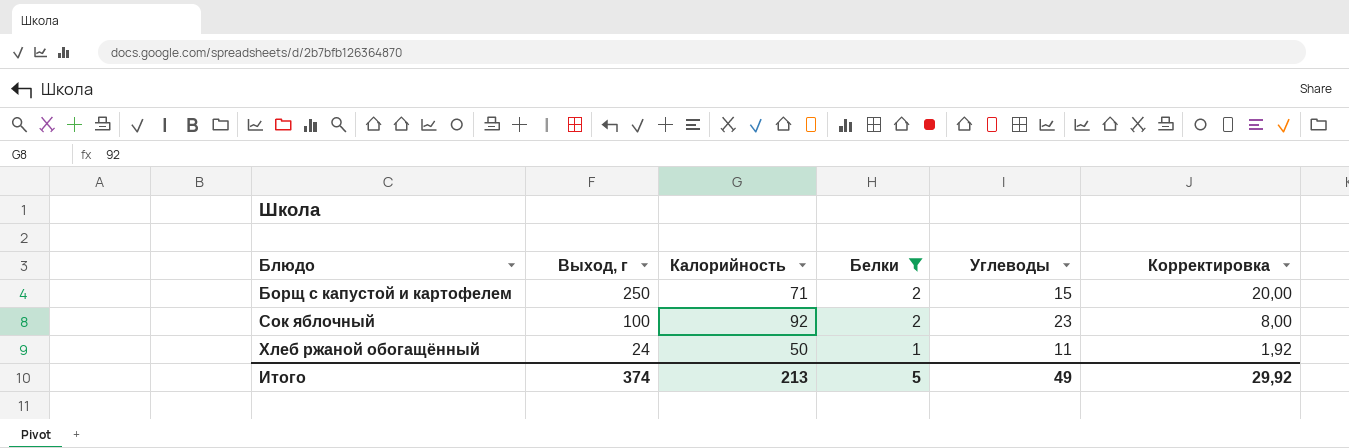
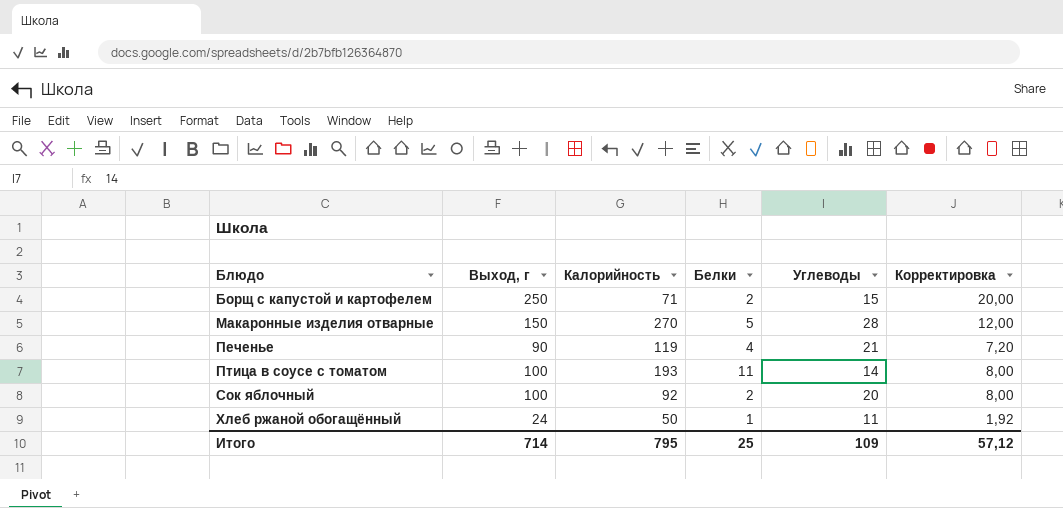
filter: Белки <= 2 -> none
Сок яблочный | Углеводы: 23 -> 20
Итого | Выход, г: 374 -> 714
Итого | Калорийность: 213 -> 795
Итого | Белки: 5 -> 25
Итого | Углеводы: 49 -> 109
Итого | Корректировка: 29,92 -> 57,12

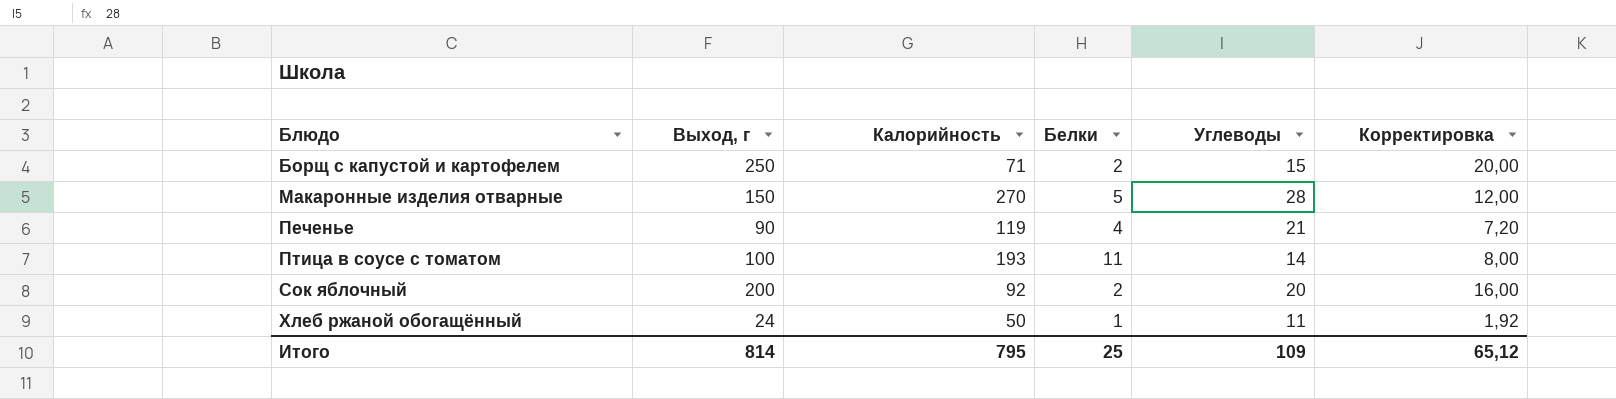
Сок яблочный | Выход, г: 100 -> 200
Сок яблочный | Корректировка: 8,00 -> 16,00
Итого | Выход, г: 714 -> 814
Итого | Корректировка: 57,12 -> 65,12

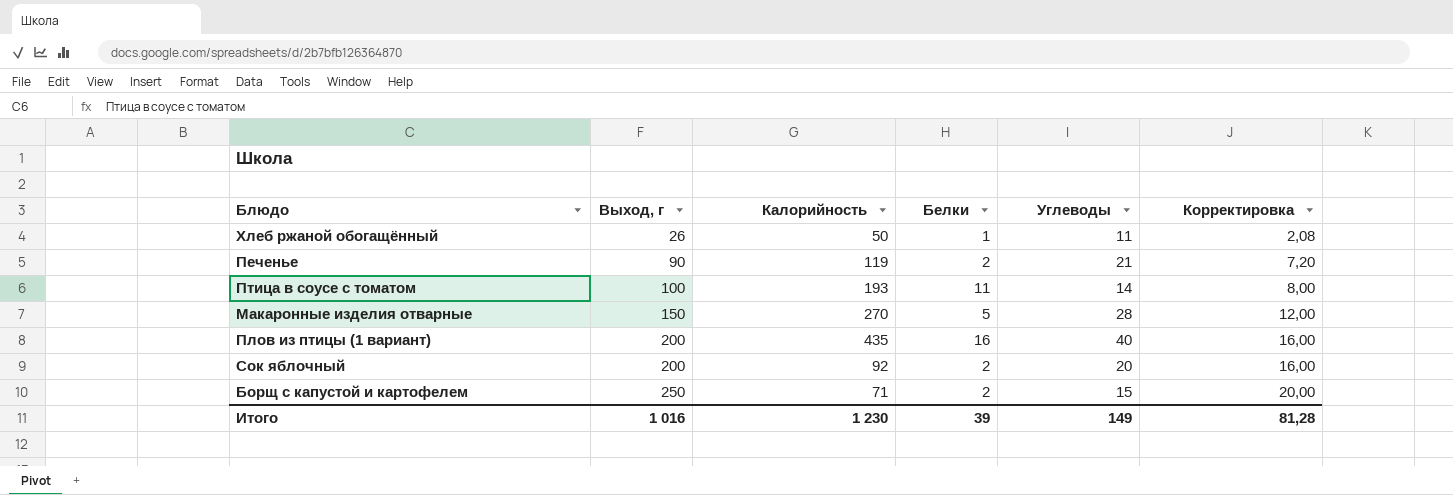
row order: Блюдо ascending -> Выход, г ascending
Хлеб ржаной обогащённый | Выход, г: 24 -> 26
Хлеб ржаной обогащённый | Корректировка: 1,92 -> 2,08
Печенье | Белки: 4 -> 2
row Плов из птицы (1 вариант): none -> 200 | 435 | 16 | 40 | 16,00
Итого | Выход, г: 814 -> 1 016
Итого | Калорийность: 795 -> 1 230
Итого | Белки: 25 -> 39
Итого | Углеводы: 109 -> 149
Итого | Корректировка: 65,12 -> 81,28

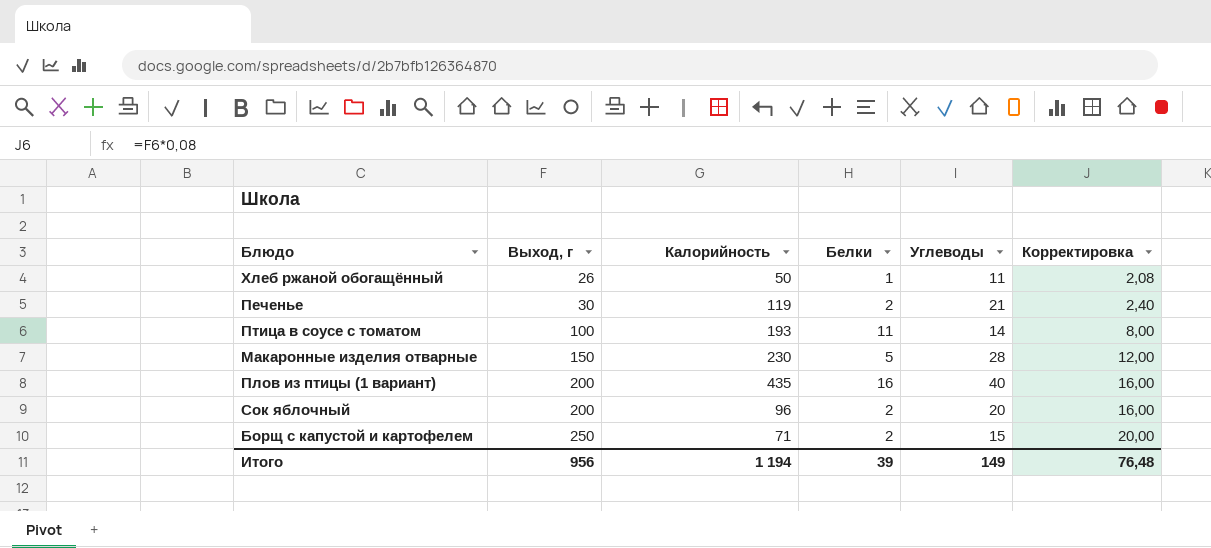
Печенье | Выход, г: 90 -> 30
Печенье | Корректировка: 7,20 -> 2,40
Макаронные изделия отварные | Калорийность: 270 -> 230
Сок яблочный | Калорийность: 92 -> 96
Итого | Выход, г: 1 016 -> 956
Итого | Калорийность: 1 230 -> 1 194
Итого | Корректировка: 81,28 -> 76,48

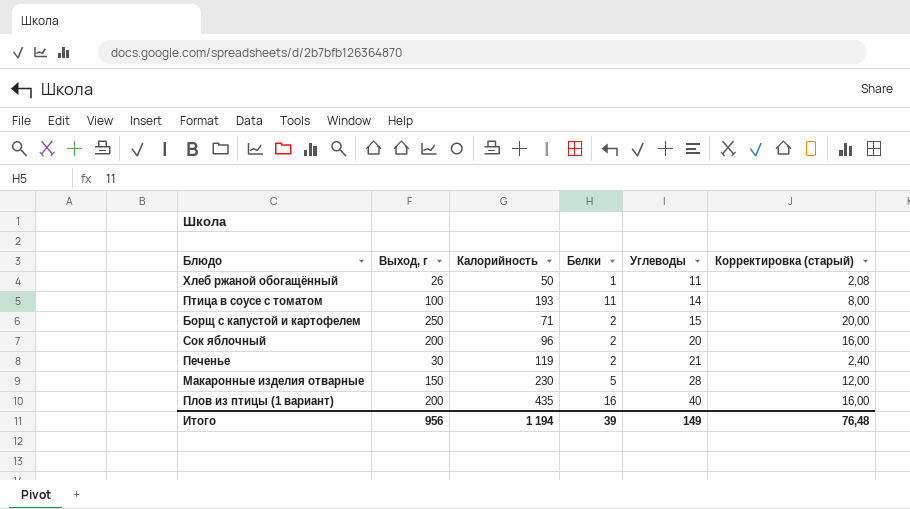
row order: Выход, г ascending -> Углеводы ascending
column name: Корректировка -> Корректировка (старый)

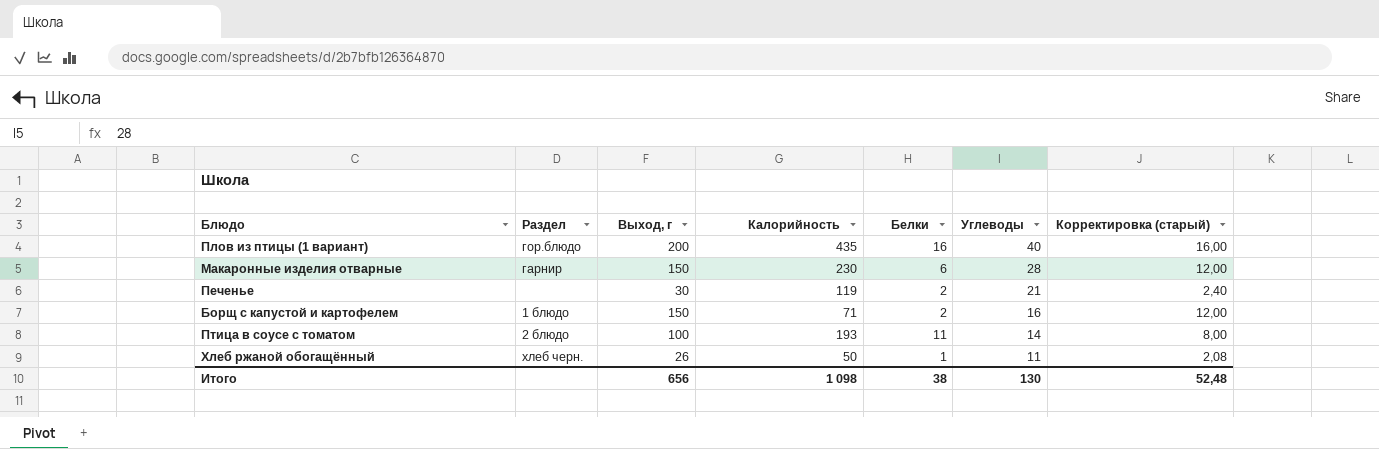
row order: Углеводы ascending -> Углеводы descending
column Раздел | position: none -> 2
row Сок яблочный: 200 | 96 | 2 | 20 | 16,00 -> none
Макаронные изделия отварные | Белки: 5 -> 6
Борщ с капустой и картофелем | Выход, г: 250 -> 150
Борщ с капустой и картофелем | Углеводы: 15 -> 16
Борщ с капустой и картофелем | Корректировка (старый): 20,00 -> 12,00
Итого | Выход, г: 956 -> 656
Итого | Калорийность: 1 194 -> 1 098
Итого | Белки: 39 -> 38
Итого | Углеводы: 149 -> 130
Итого | Корректировка (старый): 76,48 -> 52,48

